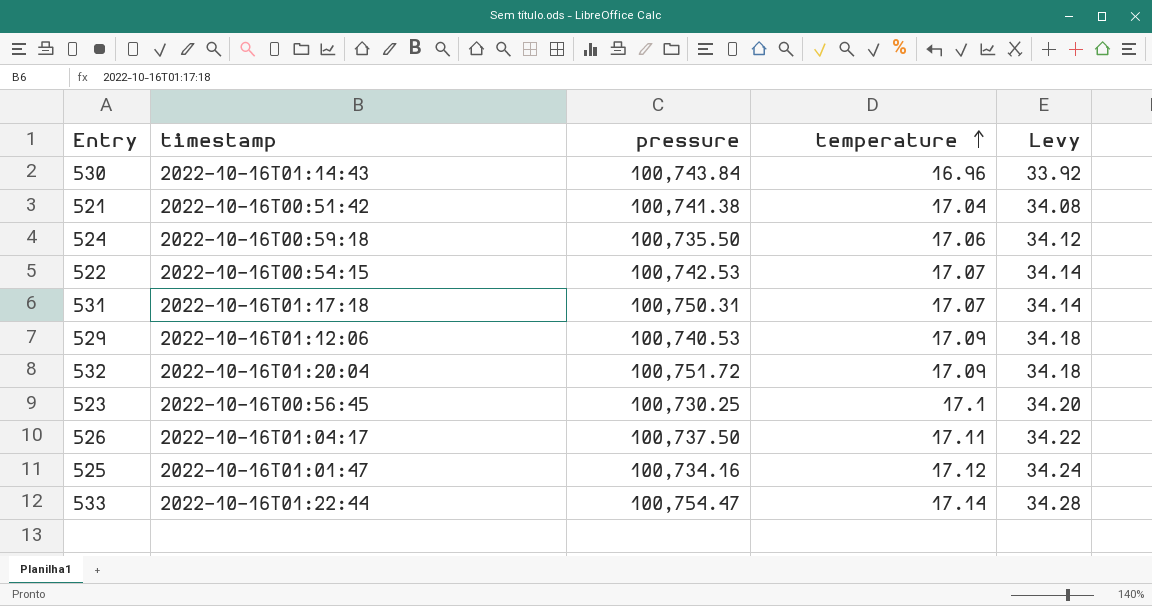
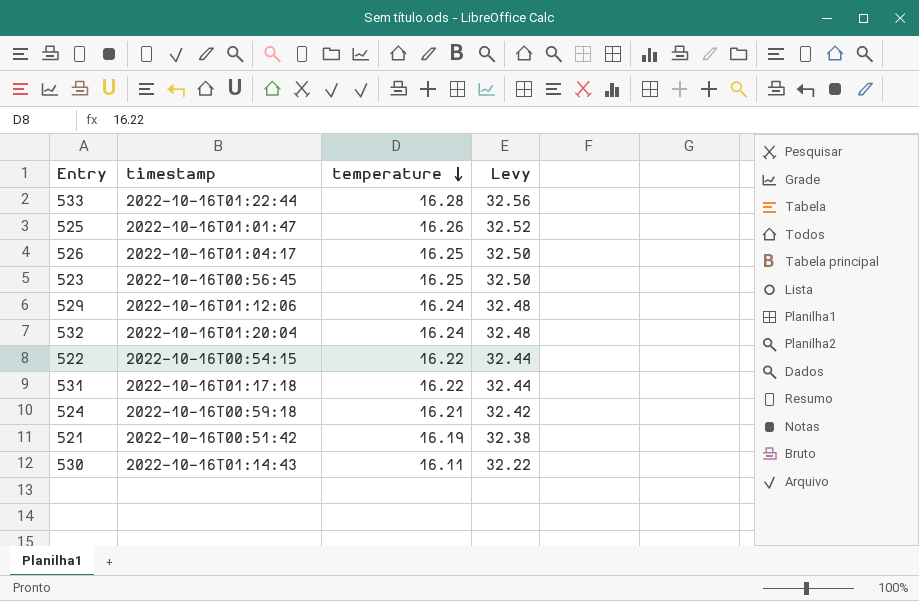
row order: temperature ascending -> temperature descending
column pressure | position: 3 -> none
533 | temperature: 17.14 -> 16.28
533 | Levy: 34.28 -> 32.56
525 | temperature: 17.12 -> 16.26
525 | Levy: 34.24 -> 32.52
526 | temperature: 17.11 -> 16.25
526 | Levy: 34.22 -> 32.50
523 | temperature: 17.1 -> 16.25
523 | Levy: 34.20 -> 32.50
529 | temperature: 17.09 -> 16.24
529 | Levy: 34.18 -> 32.48
532 | temperature: 17.09 -> 16.24
532 | Levy: 34.18 -> 32.48
522 | temperature: 17.07 -> 16.22
522 | Levy: 34.14 -> 32.44
531 | temperature: 17.07 -> 16.22
531 | Levy: 34.14 -> 32.44
524 | temperature: 17.06 -> 16.21
524 | Levy: 34.12 -> 32.42
521 | temperature: 17.04 -> 16.19
521 | Levy: 34.08 -> 32.38
530 | temperature: 16.96 -> 16.11
530 | Levy: 33.92 -> 32.22

